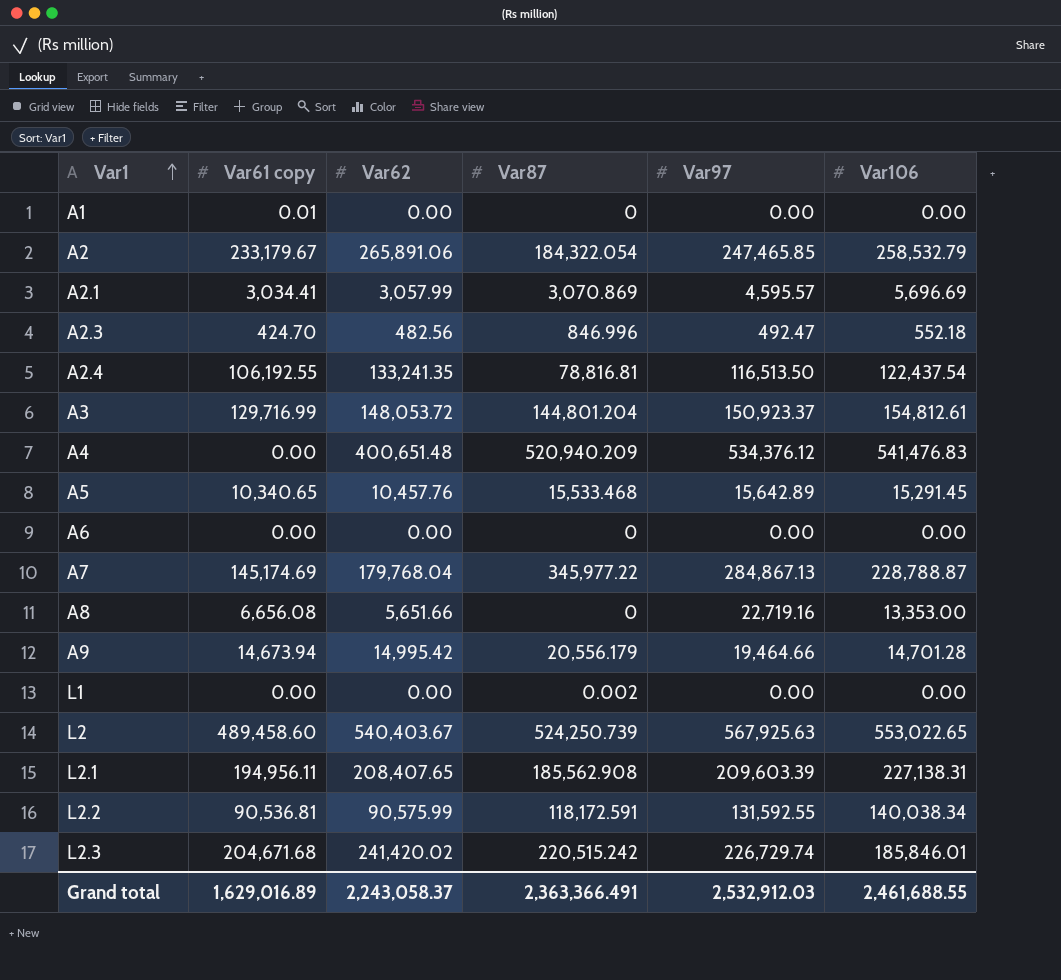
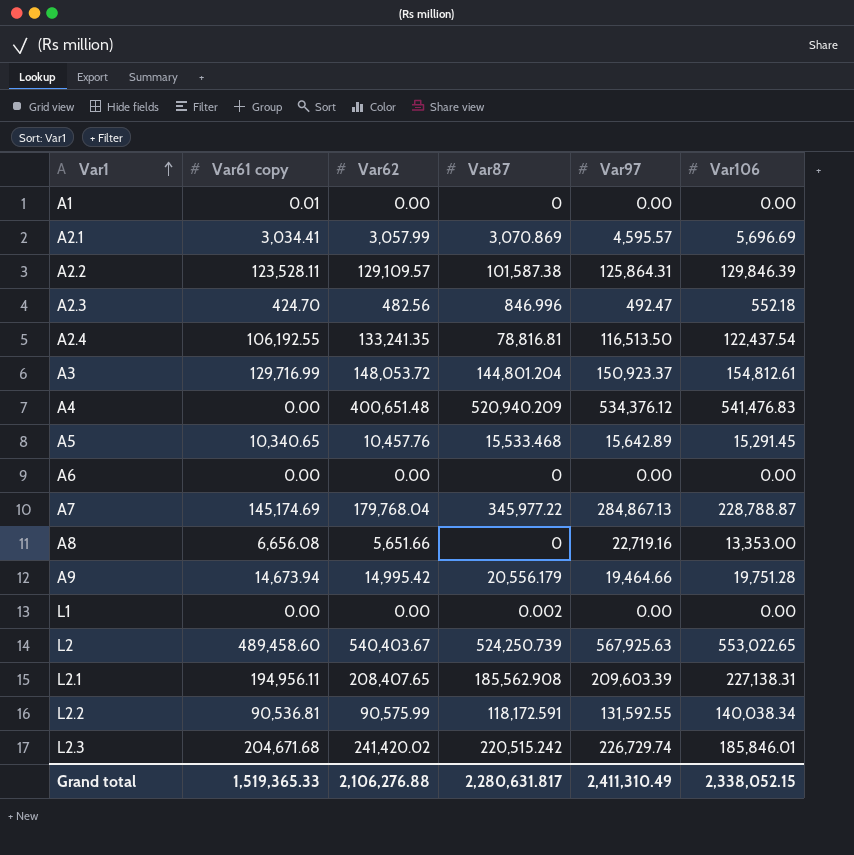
row A2: 233,179.67 | 265,891.06 | 184,322.054 | 247,465.85 | 258,532.79 -> none
row A2.2: none -> 123,528.11 | 129,109.57 | 101,587.38 | 125,864.31 | 129,846.39
A9 | Var106: 14,701.28 -> 19,751.28
Grand total | Var61 copy: 1,629,016.89 -> 1,519,365.33
Grand total | Var62: 2,243,058.37 -> 2,106,276.88
Grand total | Var87: 2,363,366.491 -> 2,280,631.817
Grand total | Var97: 2,532,912.03 -> 2,411,310.49
Grand total | Var106: 2,461,688.55 -> 2,338,052.15

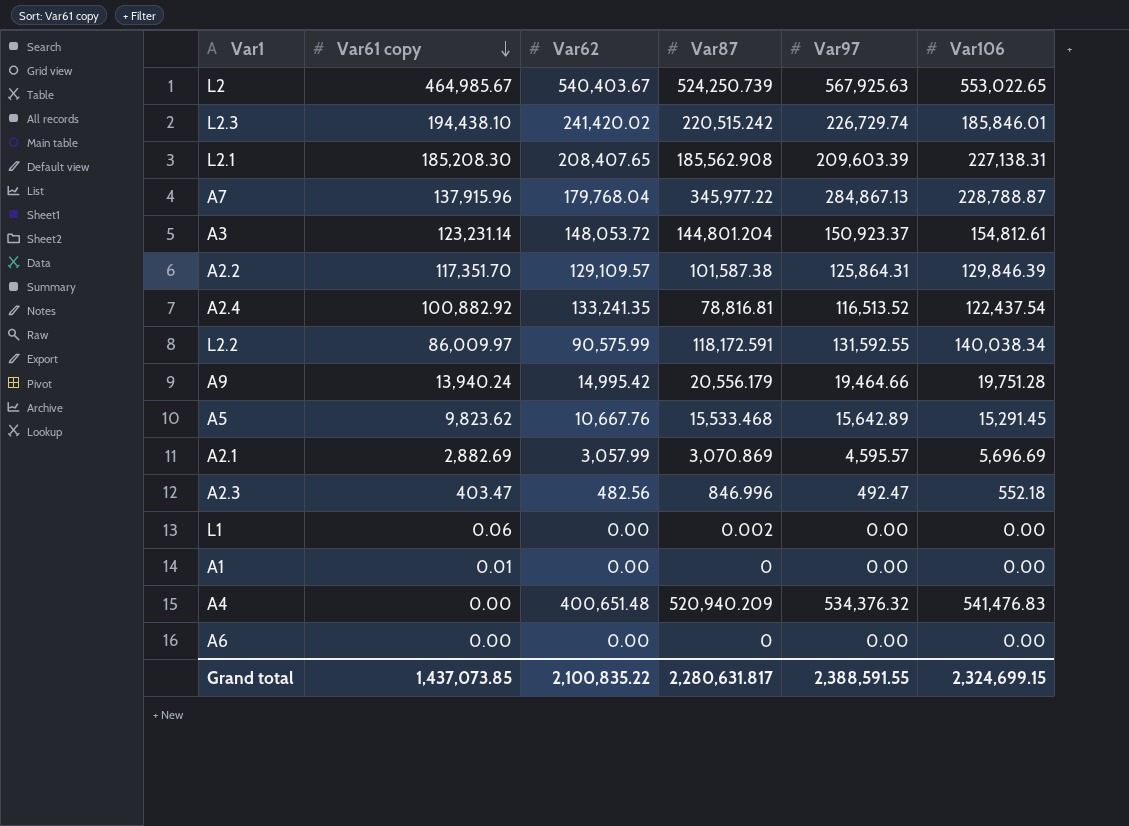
row order: Var1 ascending -> Var61 copy descending
row A8: 6,656.08 | 5,651.66 | 0 | 22,719.16 | 13,353.00 -> none
L2 | Var61 copy: 489,458.60 -> 464,985.67
L2.3 | Var61 copy: 204,671.68 -> 194,438.10
L2.1 | Var61 copy: 194,956.11 -> 185,208.30
A7 | Var61 copy: 145,174.69 -> 137,915.96
A3 | Var61 copy: 129,716.99 -> 123,231.14
A2.2 | Var61 copy: 123,528.11 -> 117,351.70
A2.4 | Var61 copy: 106,192.55 -> 100,882.92
A2.4 | Var97: 116,513.50 -> 116,513.52
L2.2 | Var61 copy: 90,536.81 -> 86,009.97
A9 | Var61 copy: 14,673.94 -> 13,940.24
A5 | Var61 copy: 10,340.65 -> 9,823.62
A5 | Var62: 10,457.76 -> 10,667.76
A2.1 | Var61 copy: 3,034.41 -> 2,882.69
A2.3 | Var61 copy: 424.70 -> 403.47
L1 | Var61 copy: 0.00 -> 0.06
A4 | Var97: 534,376.12 -> 534,376.32
Grand total | Var61 copy: 1,519,365.33 -> 1,437,073.85
Grand total | Var62: 2,106,276.88 -> 2,100,835.22
Grand total | Var97: 2,411,310.49 -> 2,388,591.55
Grand total | Var106: 2,338,052.15 -> 2,324,699.15

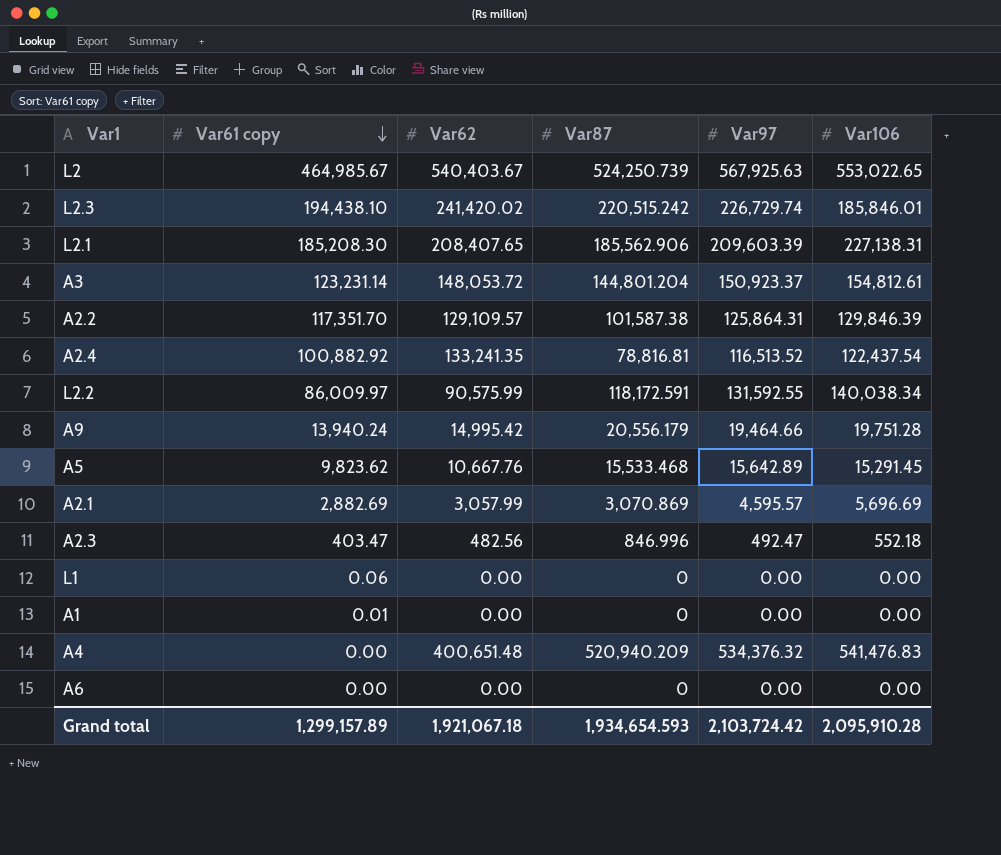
row A7: 137,915.96 | 179,768.04 | 345,977.22 | 284,867.13 | 228,788.87 -> none
L2.1 | Var87: 185,562.908 -> 185,562.906
L1 | Var87: 0.002 -> 0
Grand total | Var61 copy: 1,437,073.85 -> 1,299,157.89
Grand total | Var62: 2,100,835.22 -> 1,921,067.18
Grand total | Var87: 2,280,631.817 -> 1,934,654.593
Grand total | Var97: 2,388,591.55 -> 2,103,724.42
Grand total | Var106: 2,324,699.15 -> 2,095,910.28

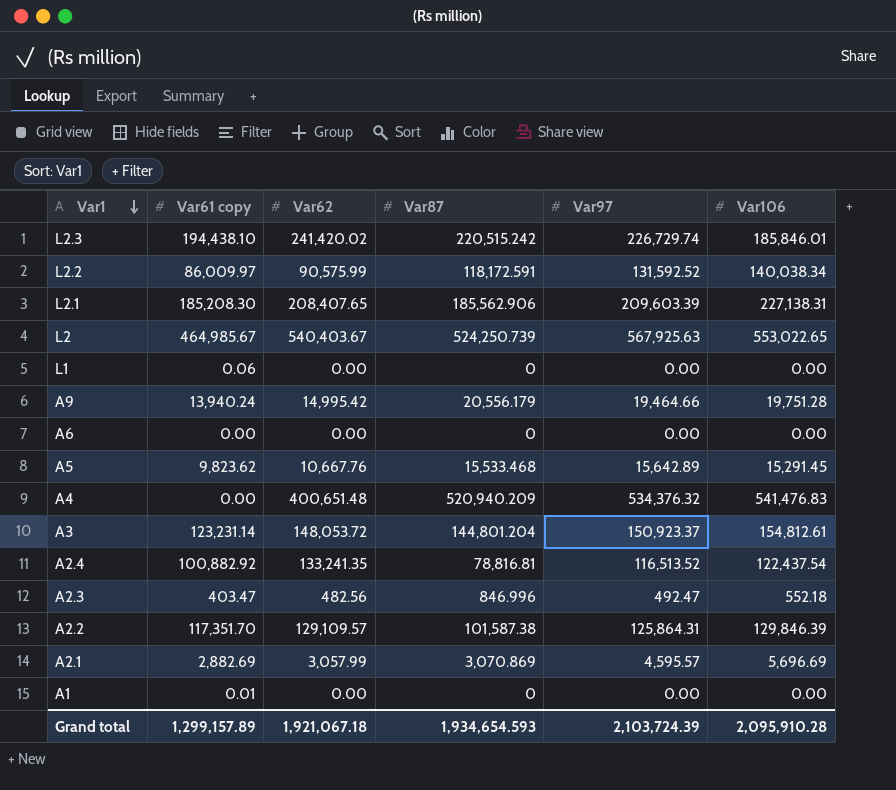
row order: Var61 copy descending -> Var1 descending
L2.2 | Var97: 131,592.55 -> 131,592.52
Grand total | Var97: 2,103,724.42 -> 2,103,724.39

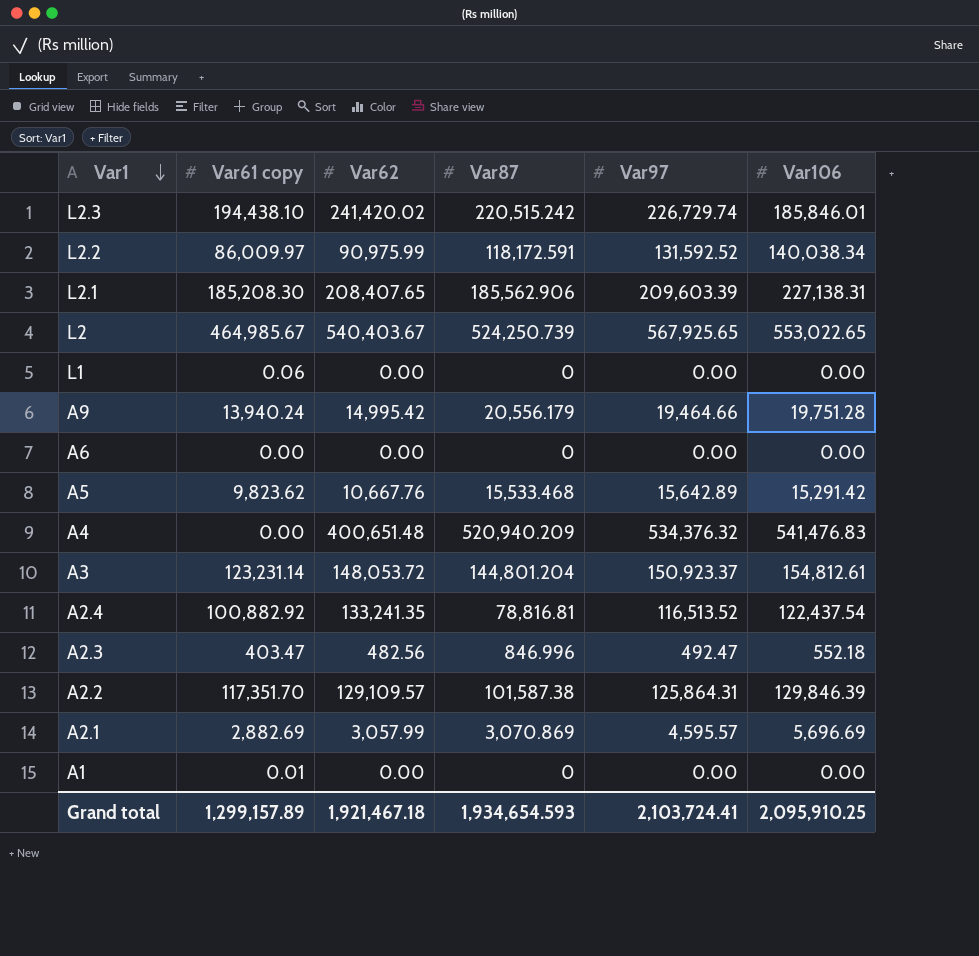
L2.2 | Var62: 90,575.99 -> 90,975.99
L2 | Var97: 567,925.63 -> 567,925.65
A5 | Var106: 15,291.45 -> 15,291.42
Grand total | Var62: 1,921,067.18 -> 1,921,467.18
Grand total | Var97: 2,103,724.39 -> 2,103,724.41
Grand total | Var106: 2,095,910.28 -> 2,095,910.25

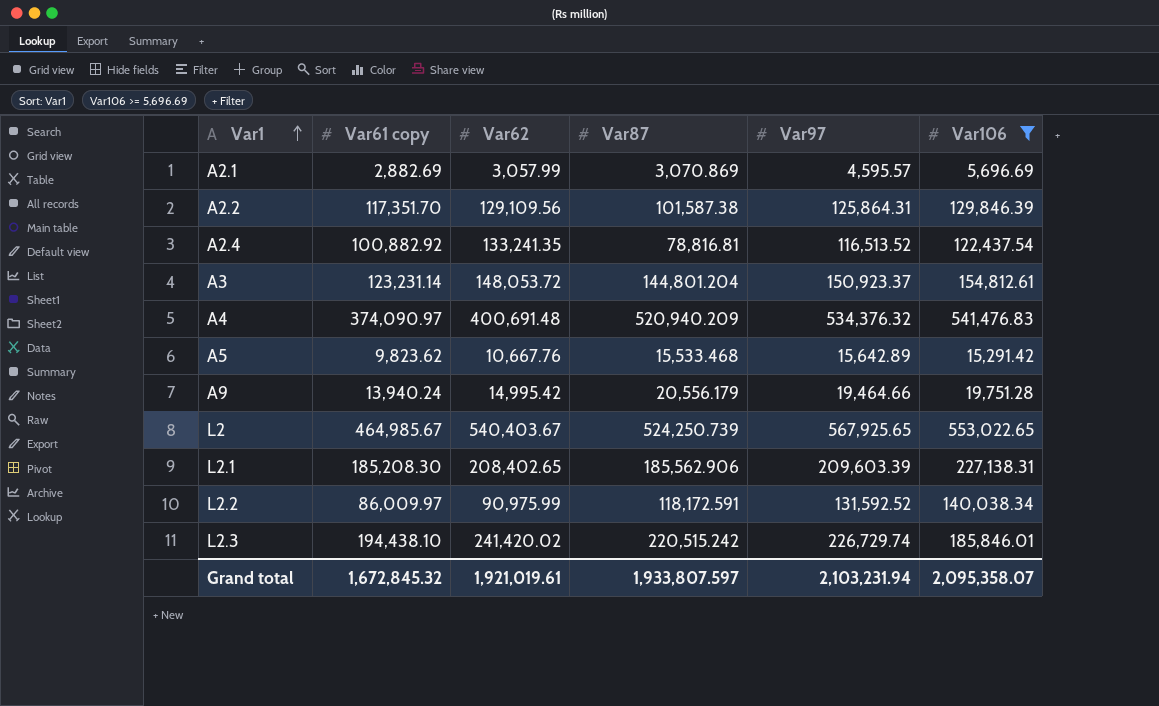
filter: none -> Var106 >= 5,696.69
row order: Var1 descending -> Var1 ascending
A2.2 | Var62: 129,109.57 -> 129,109.56
A4 | Var61 copy: 0.00 -> 374,090.97
A4 | Var62: 400,651.48 -> 400,691.48
L2.1 | Var62: 208,407.65 -> 208,402.65
Grand total | Var61 copy: 1,299,157.89 -> 1,672,845.32
Grand total | Var62: 1,921,467.18 -> 1,921,019.61
Grand total | Var87: 1,934,654.593 -> 1,933,807.597
Grand total | Var97: 2,103,724.41 -> 2,103,231.94
Grand total | Var106: 2,095,910.25 -> 2,095,358.07

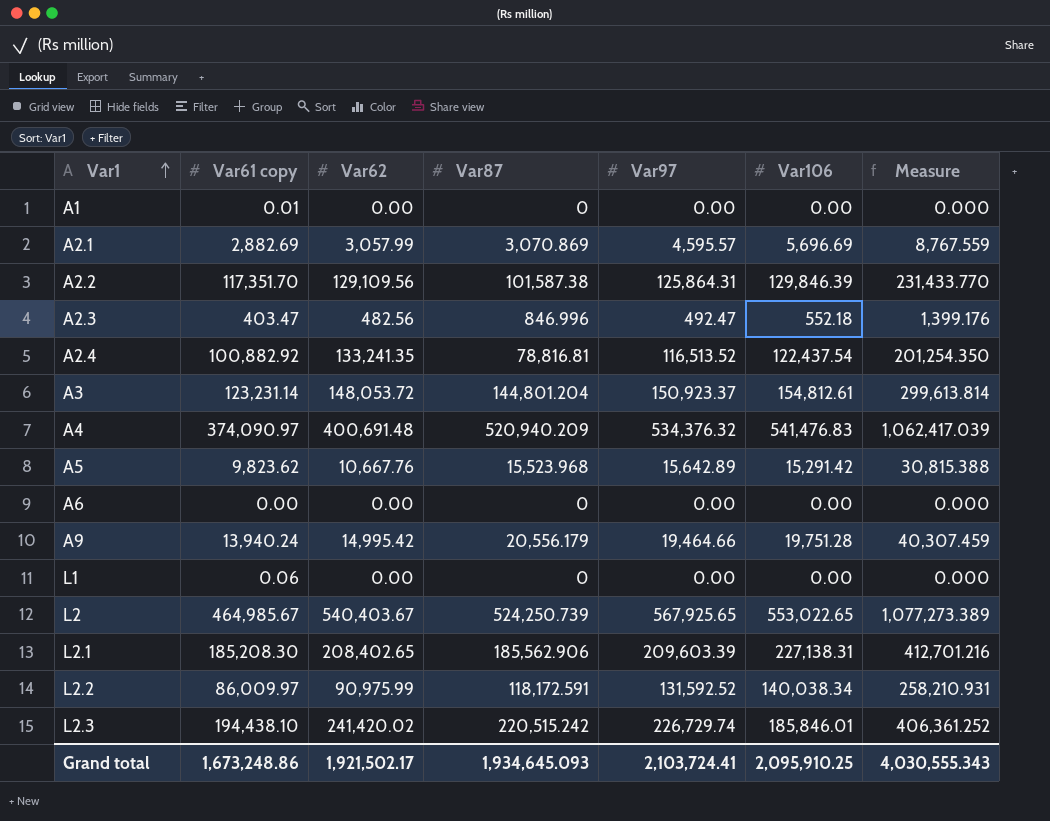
filter: Var106 >= 5,696.69 -> none
column Measure | formula: none -> [Var87] + [Var106]
A5 | Var87: 15,533.468 -> 15,523.968
Grand total | Var61 copy: 1,672,845.32 -> 1,673,248.86
Grand total | Var62: 1,921,019.61 -> 1,921,502.17
Grand total | Var87: 1,933,807.597 -> 1,934,645.093
Grand total | Var97: 2,103,231.94 -> 2,103,724.41
Grand total | Var106: 2,095,358.07 -> 2,095,910.25

